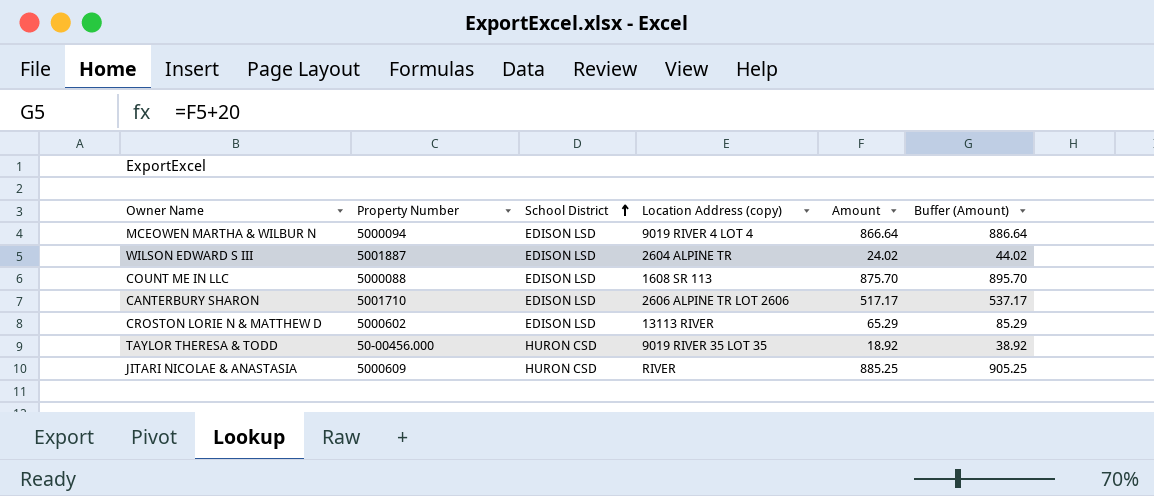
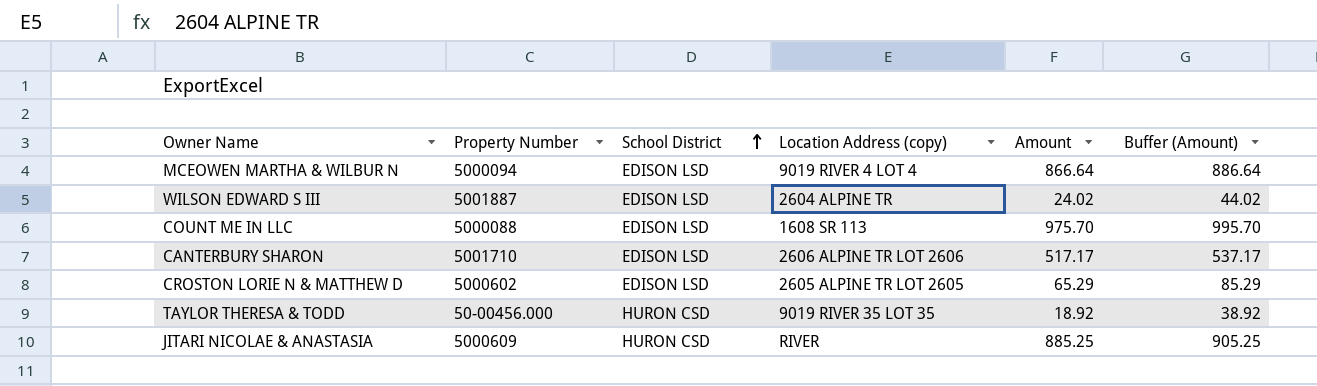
COUNT ME IN LLC | Amount: 875.70 -> 975.70
COUNT ME IN LLC | Buffer (Amount): 895.70 -> 995.70
CROSTON LORIE N & MATTHEW D | Location Address (copy): 13113 RIVER -> 2605 ALPINE TR LOT 2605

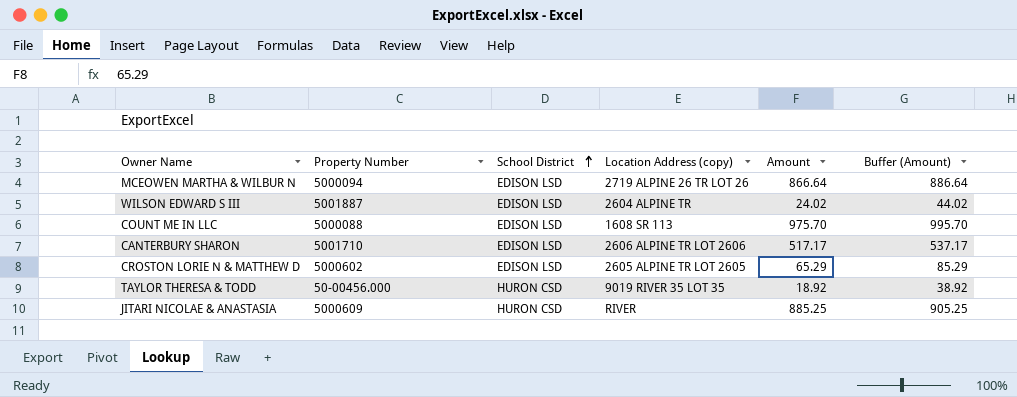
MCEOWEN MARTHA & WILBUR N | Location Address (copy): 9019 RIVER 4 LOT 4 -> 2719 ALPINE 26 TR LOT 26

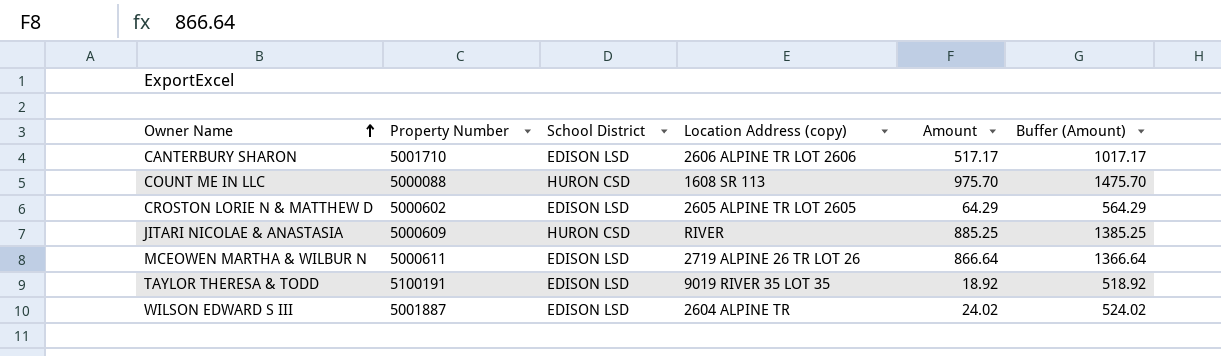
row order: School District ascending -> Owner Name ascending
column Buffer (Amount) | formula: [Amount] + 20 -> [Amount] + 500
COUNT ME IN LLC | School District: EDISON LSD -> HURON CSD
CROSTON LORIE N & MATTHEW D | Amount: 65.29 -> 64.29
MCEOWEN MARTHA & WILBUR N | Property Number: 5000094 -> 5000611
TAYLOR THERESA & TODD | Property Number: 50-00456.000 -> 5100191
TAYLOR THERESA & TODD | School District: HURON CSD -> EDISON LSD

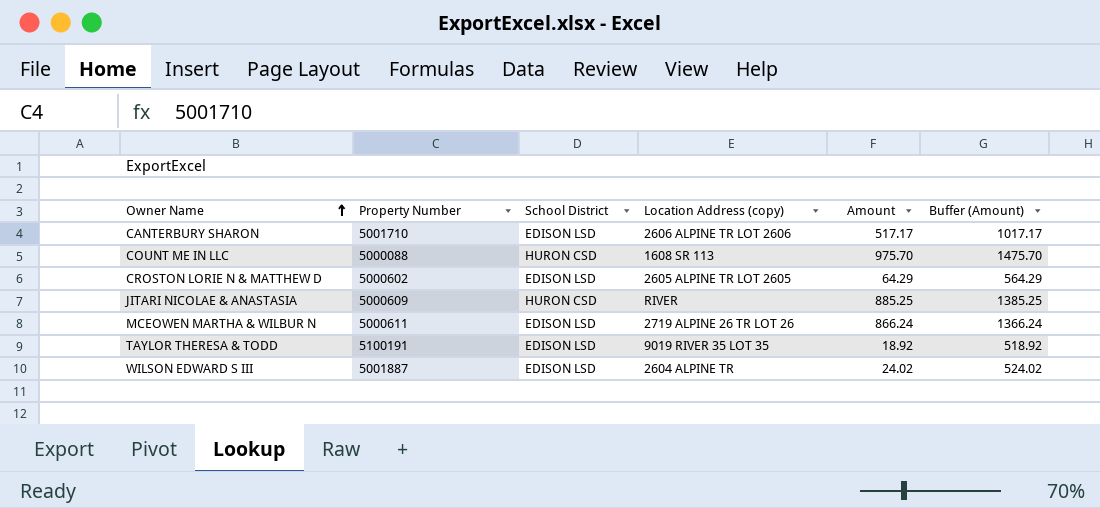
MCEOWEN MARTHA & WILBUR N | Amount: 866.64 -> 866.24
MCEOWEN MARTHA & WILBUR N | Buffer (Amount): 1366.64 -> 1366.24

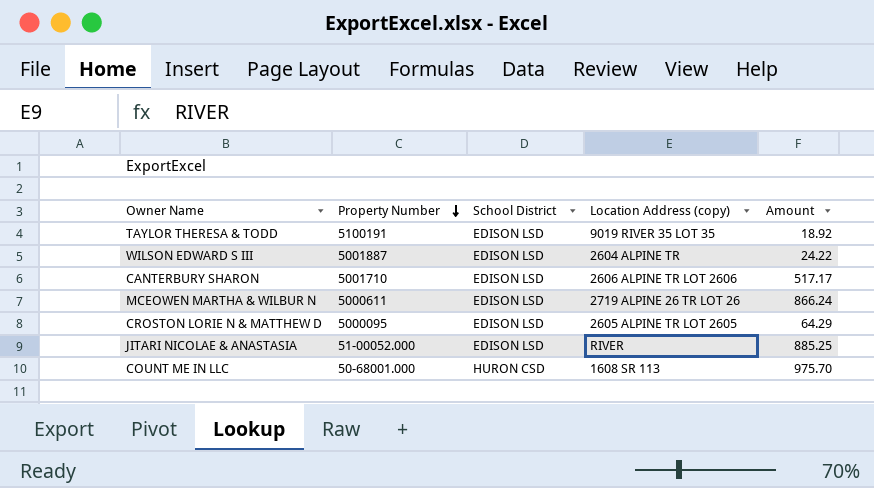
row order: Owner Name ascending -> Property Number descending
column Buffer (Amount) | formula: [Amount] + 500 -> none
WILSON EDWARD S III | Amount: 24.02 -> 24.22
CROSTON LORIE N & MATTHEW D | Property Number: 5000602 -> 5000095
JITARI NICOLAE & ANASTASIA | Property Number: 5000609 -> 51-00052.000
JITARI NICOLAE & ANASTASIA | School District: HURON CSD -> EDISON LSD
COUNT ME IN LLC | Property Number: 5000088 -> 50-68001.000

